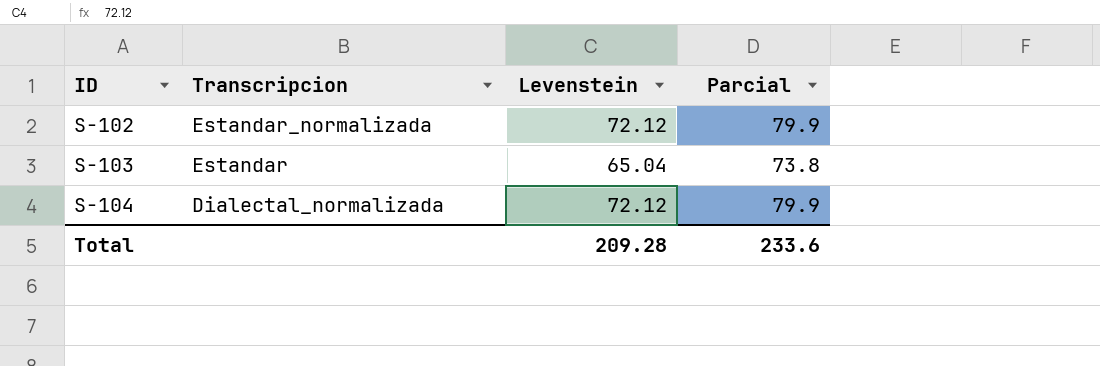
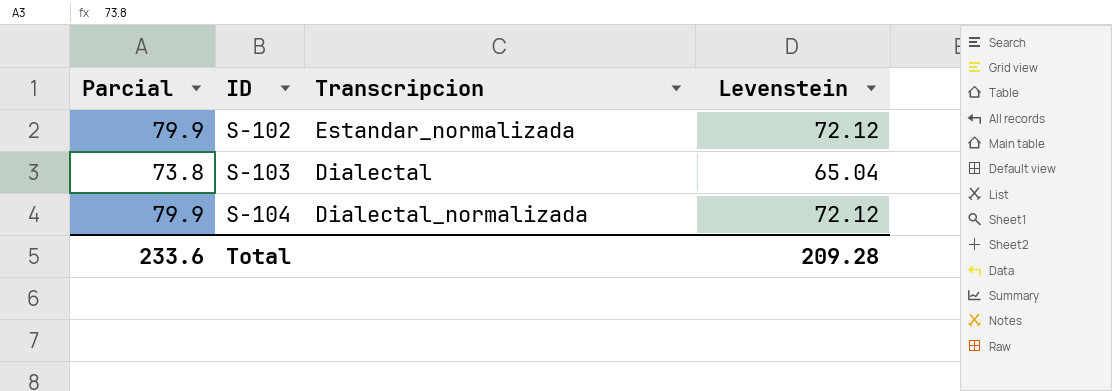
column Parcial | position: 4 -> 1
S-103 | Transcripcion: Estandar -> Dialectal

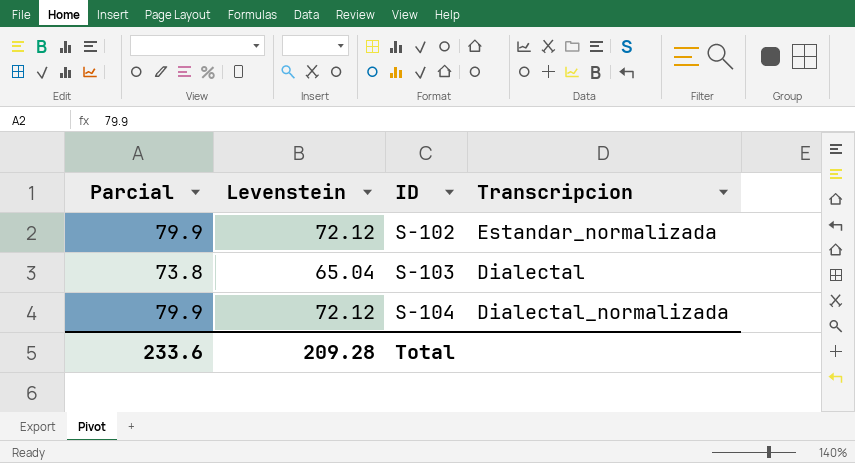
column Levenstein | position: 4 -> 2

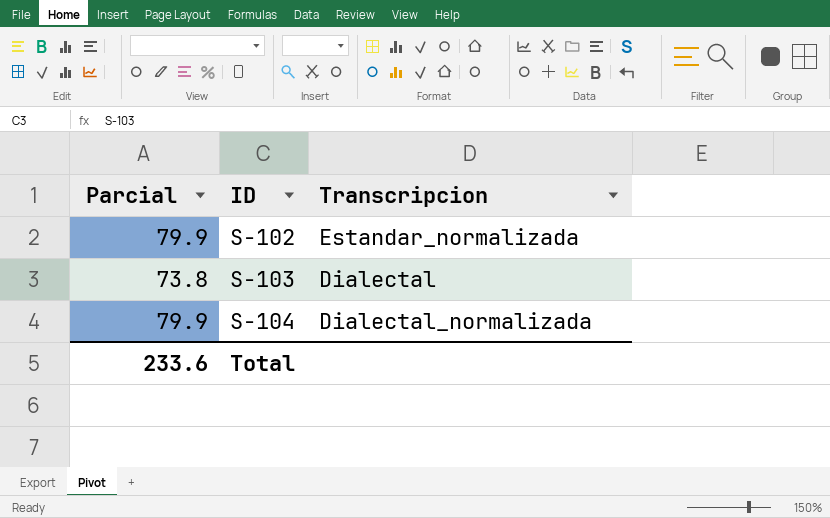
column Levenstein | position: 2 -> none

